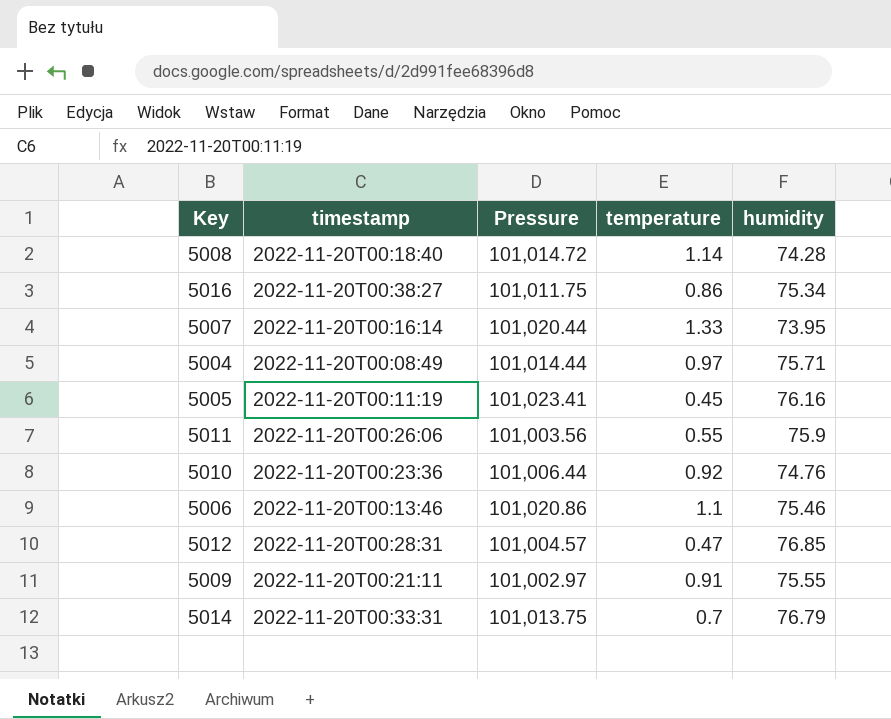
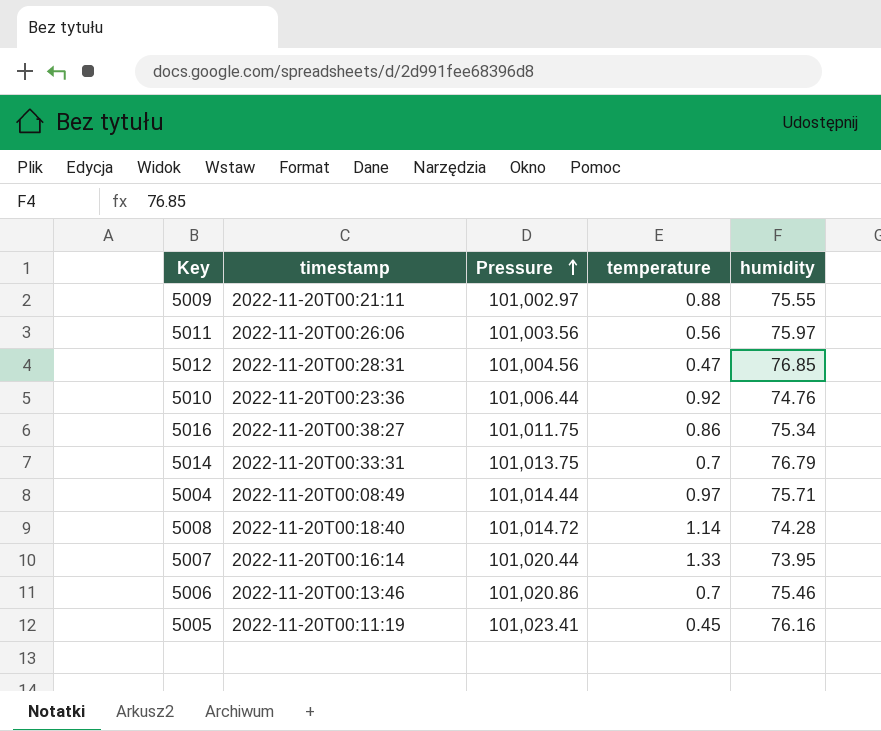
row order: none -> Pressure ascending
5009 | temperature: 0.91 -> 0.88
5011 | temperature: 0.55 -> 0.56
5011 | humidity: 75.9 -> 75.97
5012 | Pressure: 101,004.57 -> 101,004.56
5006 | temperature: 1.1 -> 0.7

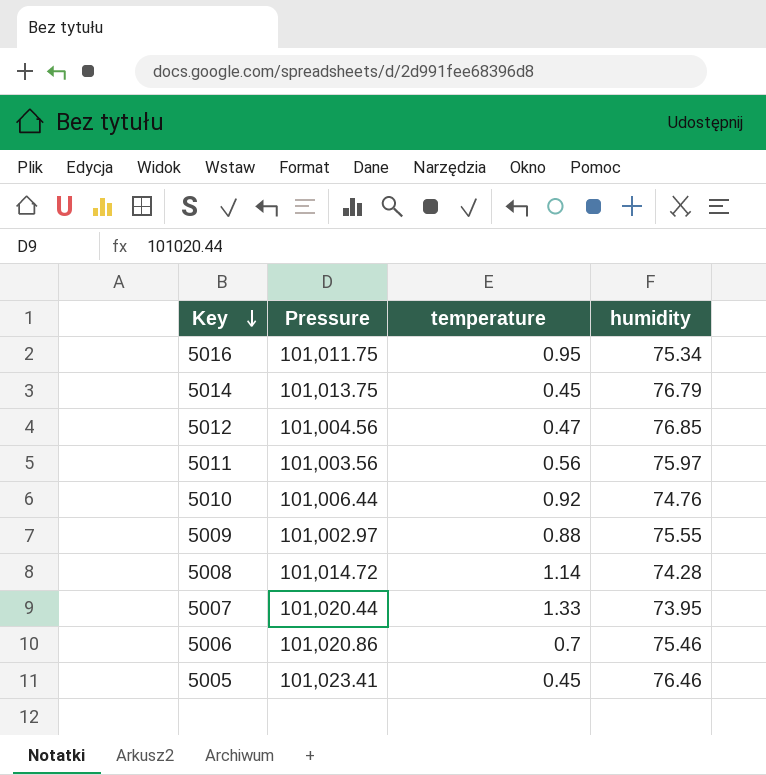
row order: Pressure ascending -> Key descending
column timestamp | position: 2 -> none
row 5004: 2022-11-20T00:08:49 | 101,014.44 | 0.97 | 75.71 -> none
5016 | temperature: 0.86 -> 0.95
5014 | temperature: 0.7 -> 0.45
5005 | humidity: 76.16 -> 76.46

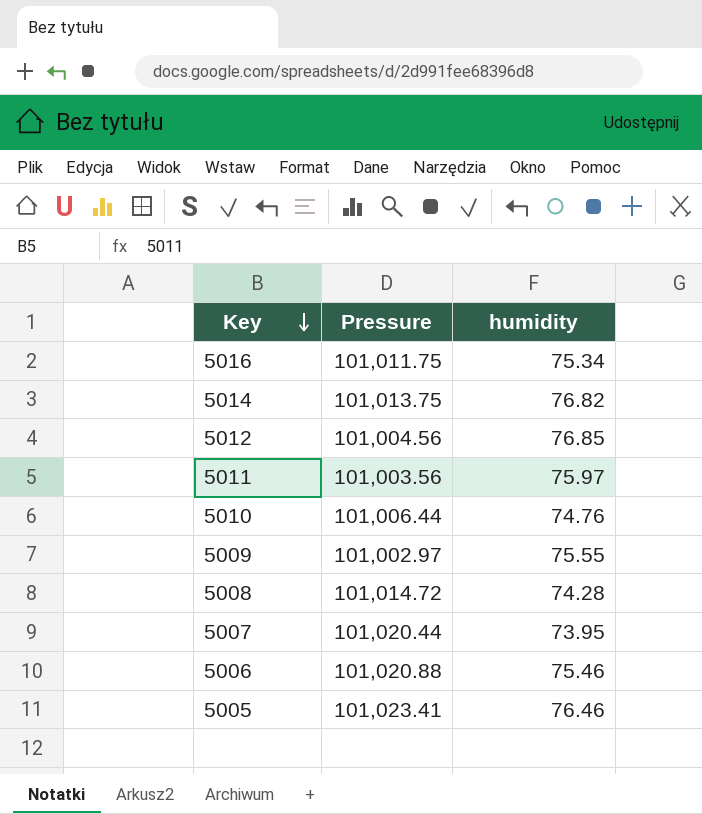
column temperature | position: 3 -> none
5014 | humidity: 76.79 -> 76.82
5006 | Pressure: 101,020.86 -> 101,020.88

